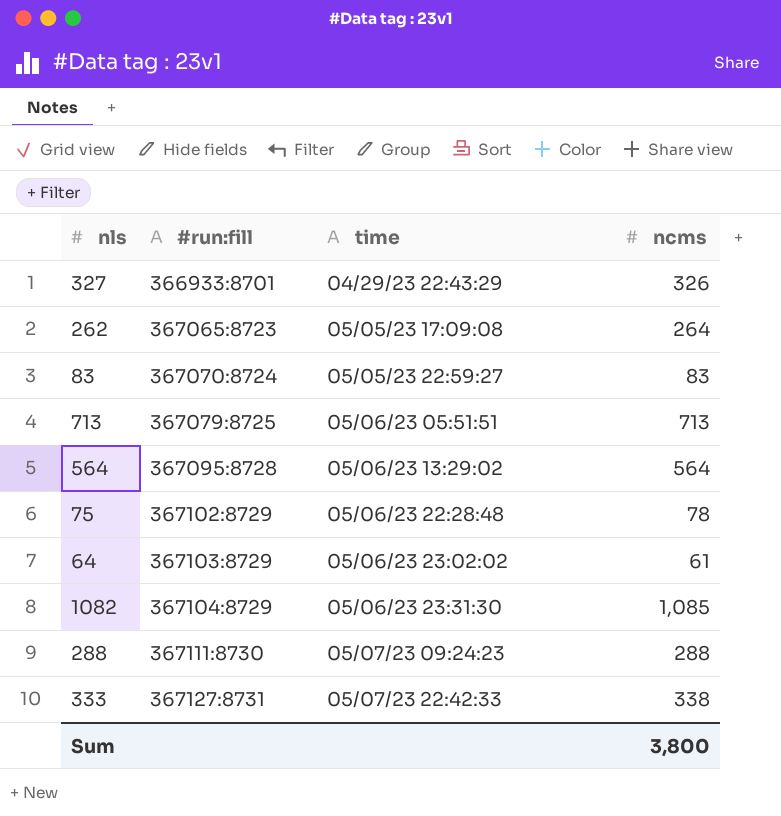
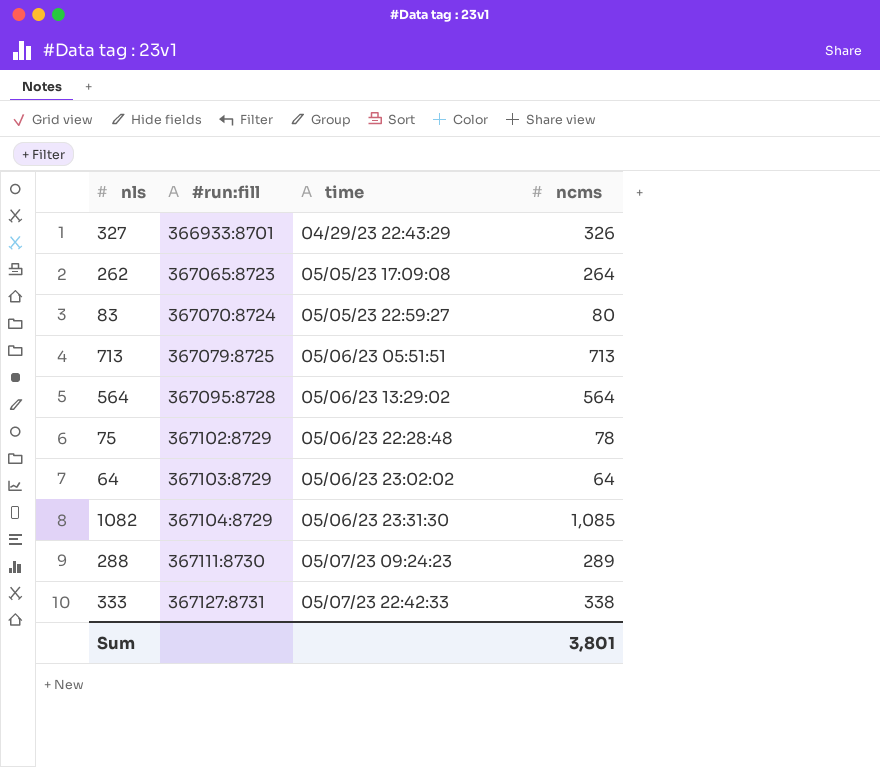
83 | ncms: 83 -> 80
64 | ncms: 61 -> 64
288 | ncms: 288 -> 289
Sum | ncms: 3,800 -> 3,801

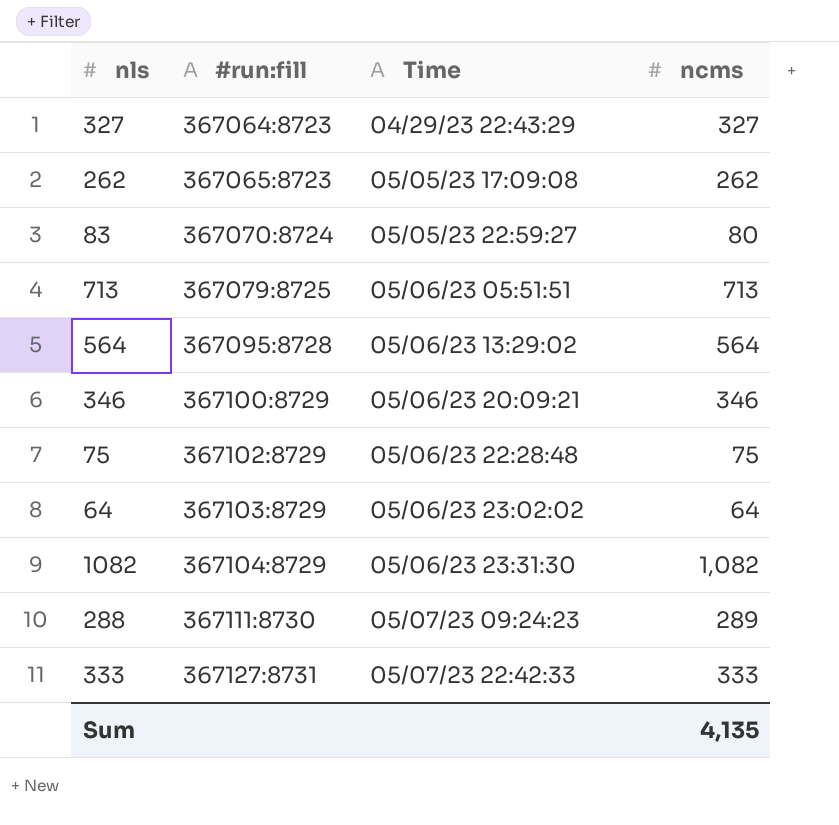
column name: time -> Time
327 | #run:fill: 366933:8701 -> 367064:8723
327 | ncms: 326 -> 327
262 | ncms: 264 -> 262
row 346: none -> 367100:8729 | 05/06/23 20:09:21 | 346
75 | ncms: 78 -> 75
1082 | ncms: 1,085 -> 1,082
333 | ncms: 338 -> 333
Sum | ncms: 3,801 -> 4,135

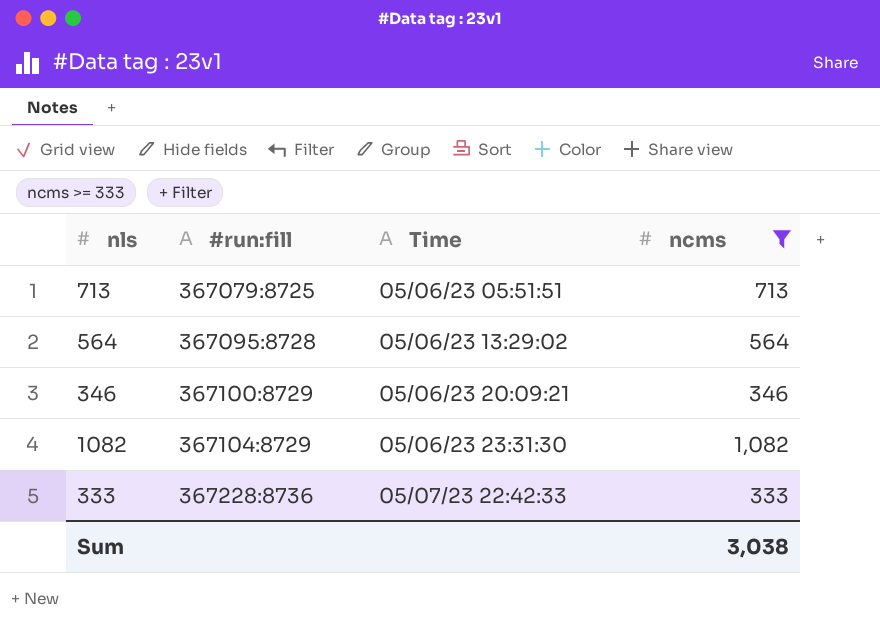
filter: none -> ncms >= 333
333 | #run:fill: 367127:8731 -> 367228:8736
Sum | ncms: 4,135 -> 3,038

